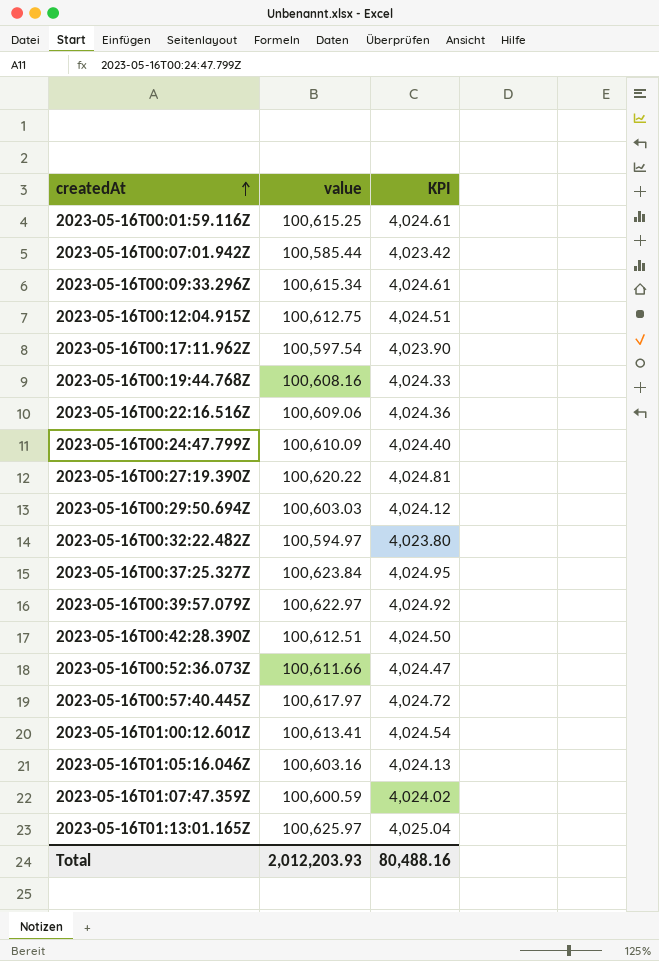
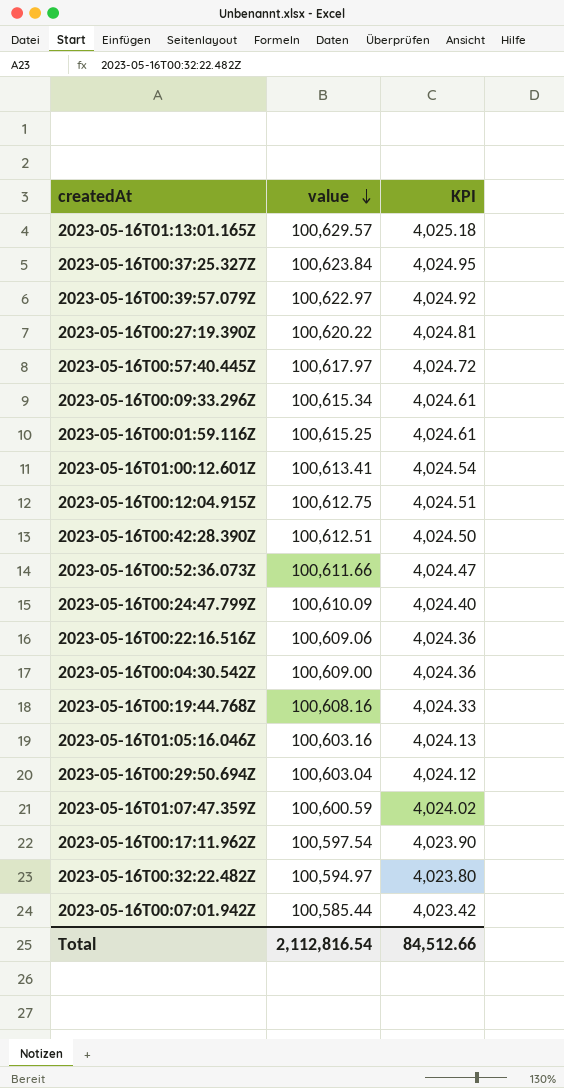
row order: createdAt ascending -> value descending
2023-05-16T01:13:01.165Z | value: 100,625.97 -> 100,629.57
2023-05-16T01:13:01.165Z | KPI: 4,025.04 -> 4,025.18
row 2023-05-16T00:04:30.542Z: none -> 100,609.00 | 4,024.36
2023-05-16T00:29:50.694Z | value: 100,603.03 -> 100,603.04
Total | value: 2,012,203.93 -> 2,112,816.54
Total | KPI: 80,488.16 -> 84,512.66

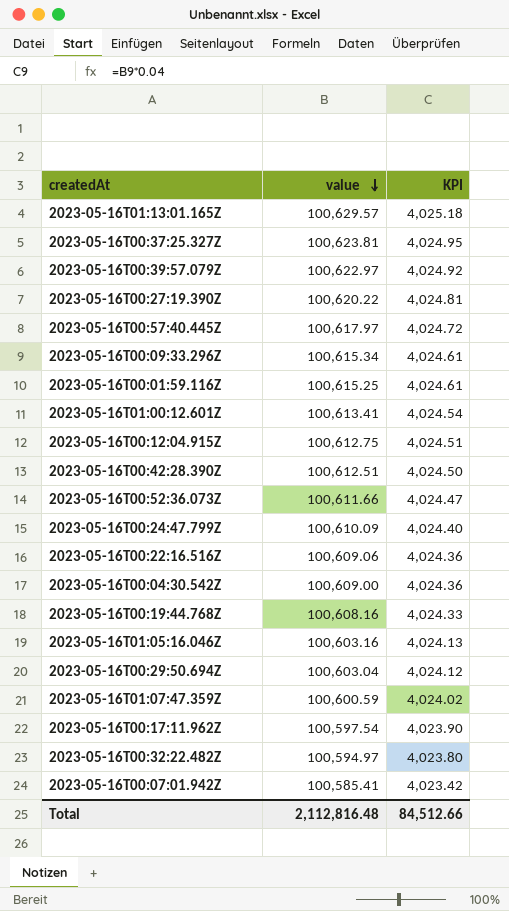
2023-05-16T00:37:25.327Z | value: 100,623.84 -> 100,623.81
2023-05-16T00:07:01.942Z | value: 100,585.44 -> 100,585.41
Total | value: 2,112,816.54 -> 2,112,816.48

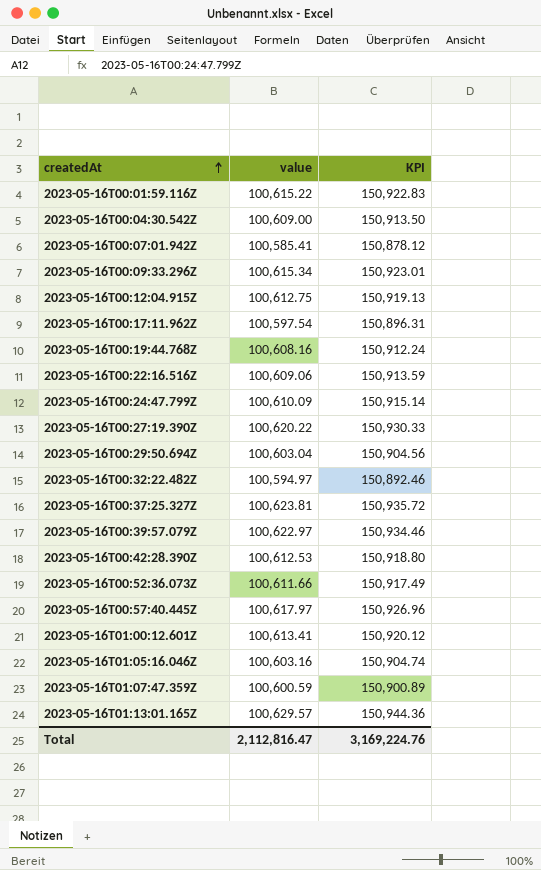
row order: value descending -> createdAt ascending
column KPI | formula: [value] * 0.04 -> [value] * 1.5
2023-05-16T00:01:59.116Z | value: 100,615.25 -> 100,615.22
2023-05-16T00:42:28.390Z | value: 100,612.51 -> 100,612.53
Total | value: 2,112,816.48 -> 2,112,816.47
Total | KPI: 84,512.66 -> 3,169,224.76

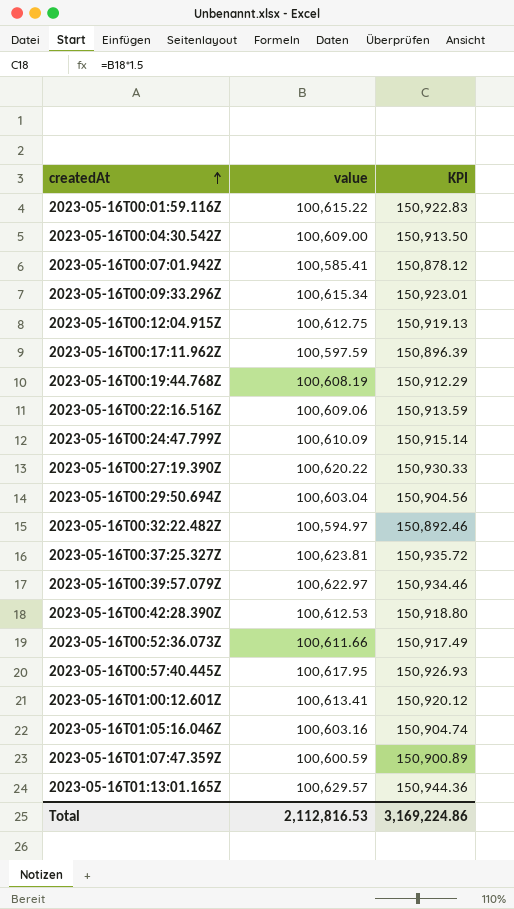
2023-05-16T00:17:11.962Z | value: 100,597.54 -> 100,597.59
2023-05-16T00:17:11.962Z | KPI: 150,896.31 -> 150,896.39
2023-05-16T00:19:44.768Z | value: 100,608.16 -> 100,608.19
2023-05-16T00:19:44.768Z | KPI: 150,912.24 -> 150,912.29
2023-05-16T00:57:40.445Z | value: 100,617.97 -> 100,617.95
2023-05-16T00:57:40.445Z | KPI: 150,926.96 -> 150,926.93
Total | value: 2,112,816.47 -> 2,112,816.53
Total | KPI: 3,169,224.76 -> 3,169,224.86

